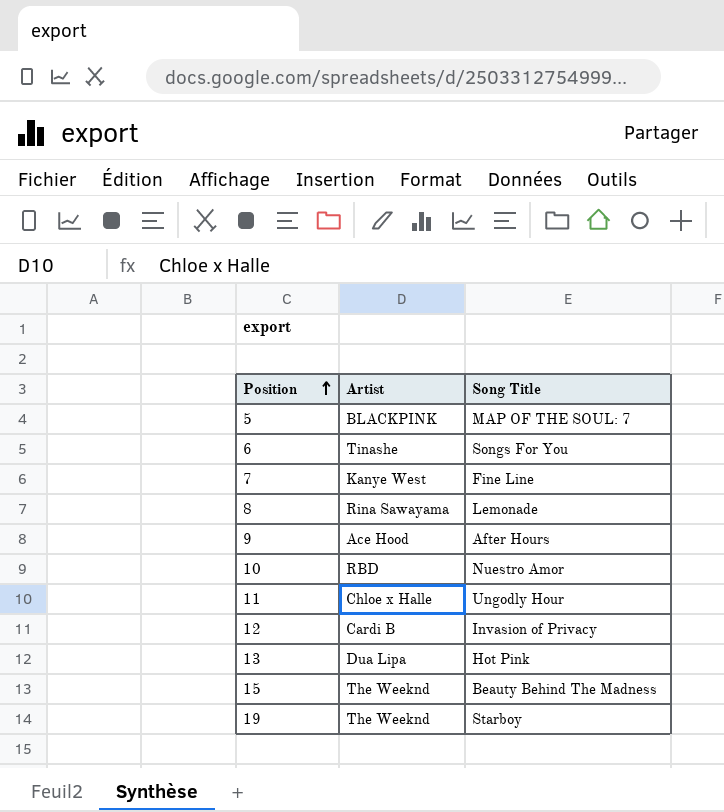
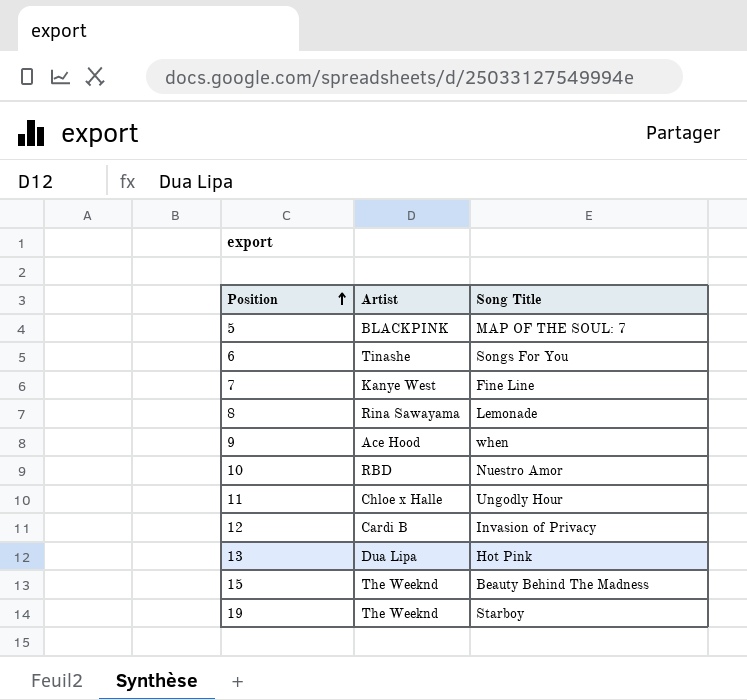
9 | Song Title: After Hours -> when

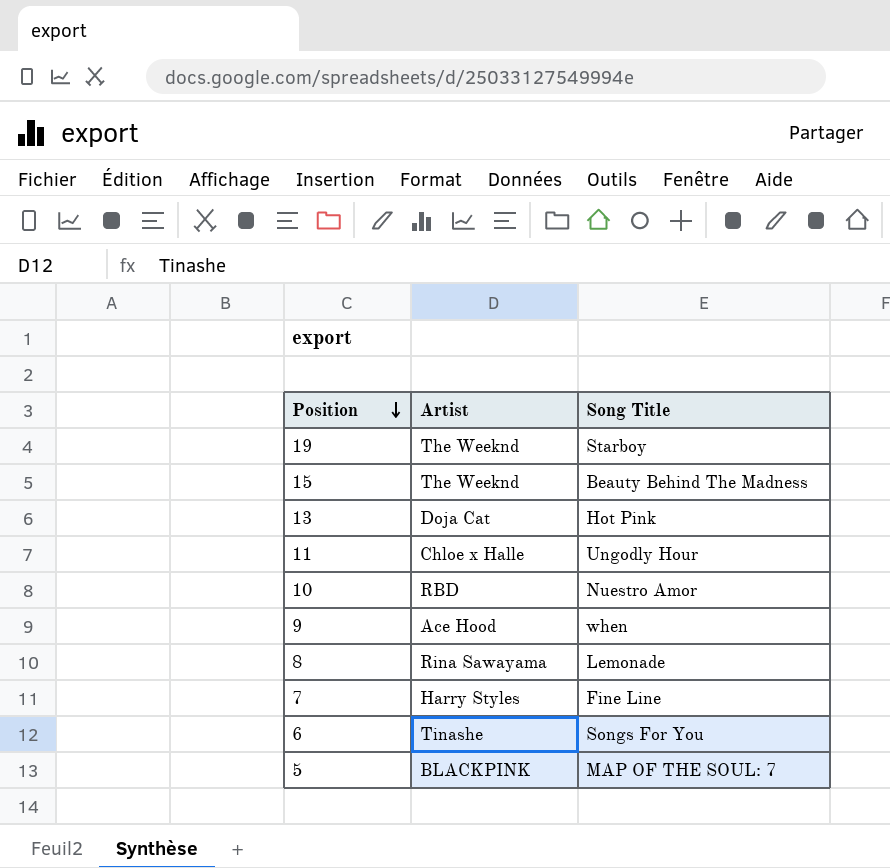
row order: Position ascending -> Position descending
row 12: Cardi B | Invasion of Privacy -> none
13 | Artist: Dua Lipa -> Doja Cat
7 | Artist: Kanye West -> Harry Styles

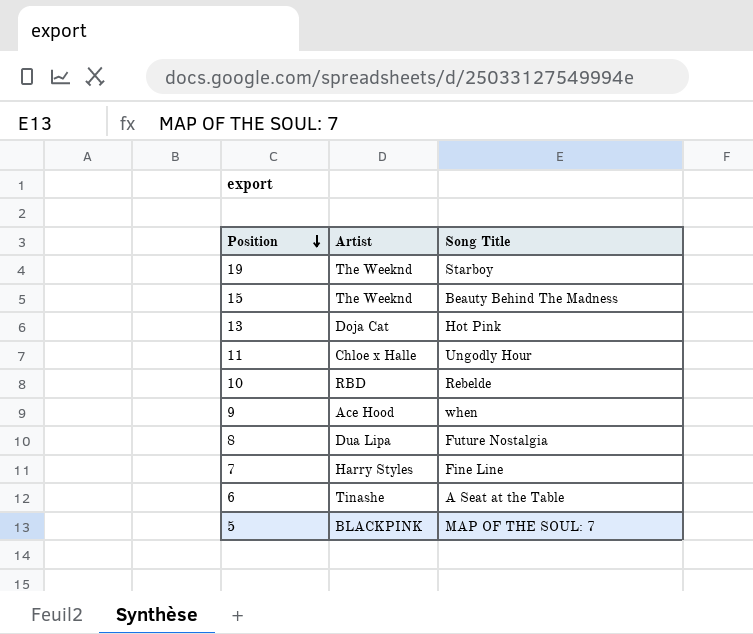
10 | Song Title: Nuestro Amor -> Rebelde
8 | Artist: Rina Sawayama -> Dua Lipa
8 | Song Title: Lemonade -> Future Nostalgia
6 | Song Title: Songs For You -> A Seat at the Table

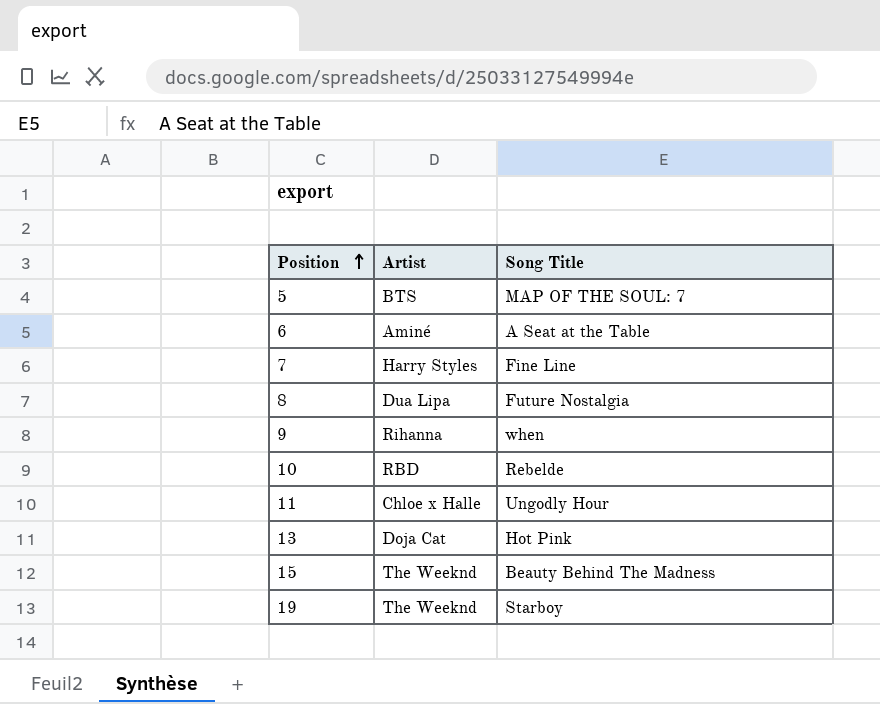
row order: Position descending -> Position ascending
5 | Artist: BLACKPINK -> BTS
6 | Artist: Tinashe -> Aminé
9 | Artist: Ace Hood -> Rihanna

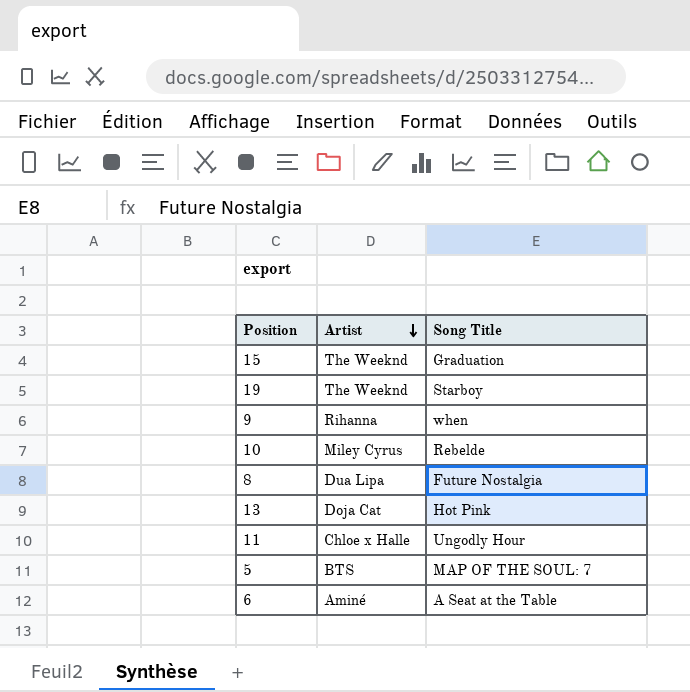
row order: Position ascending -> Artist descending
row 7: Harry Styles | Fine Line -> none
15 | Song Title: Beauty Behind The Madness -> Graduation
10 | Artist: RBD -> Miley Cyrus

